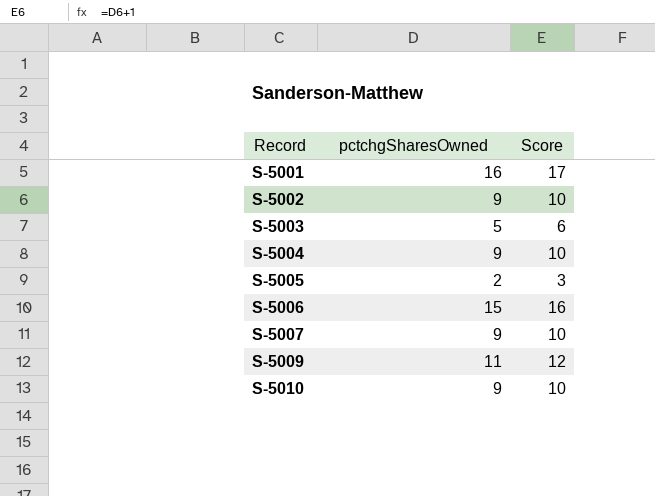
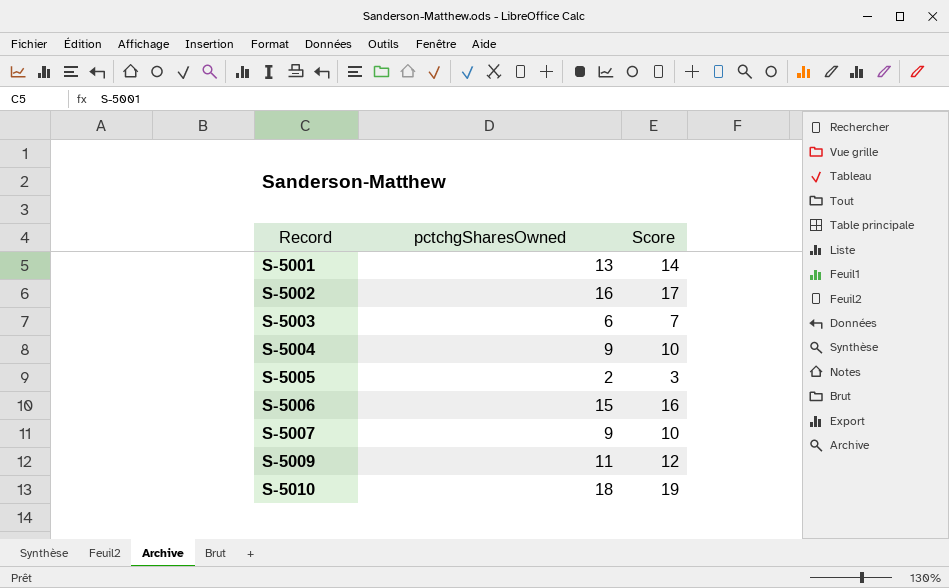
S-5001 | pctchgSharesOwned: 16 -> 13
S-5001 | Score: 17 -> 14
S-5002 | pctchgSharesOwned: 9 -> 16
S-5002 | Score: 10 -> 17
S-5003 | pctchgSharesOwned: 5 -> 6
S-5003 | Score: 6 -> 7
S-5010 | pctchgSharesOwned: 9 -> 18
S-5010 | Score: 10 -> 19

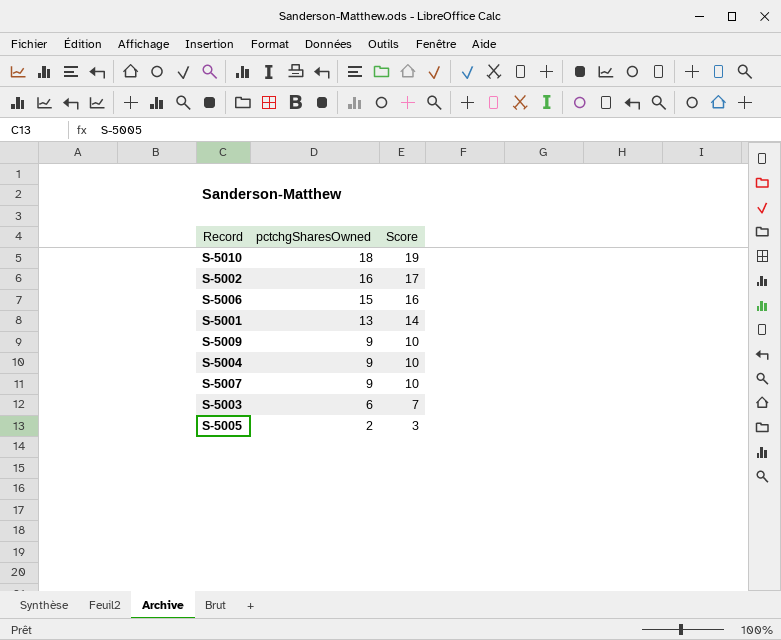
row order: Record ascending -> pctchgSharesOwned descending
S-5009 | pctchgSharesOwned: 11 -> 9
S-5009 | Score: 12 -> 10

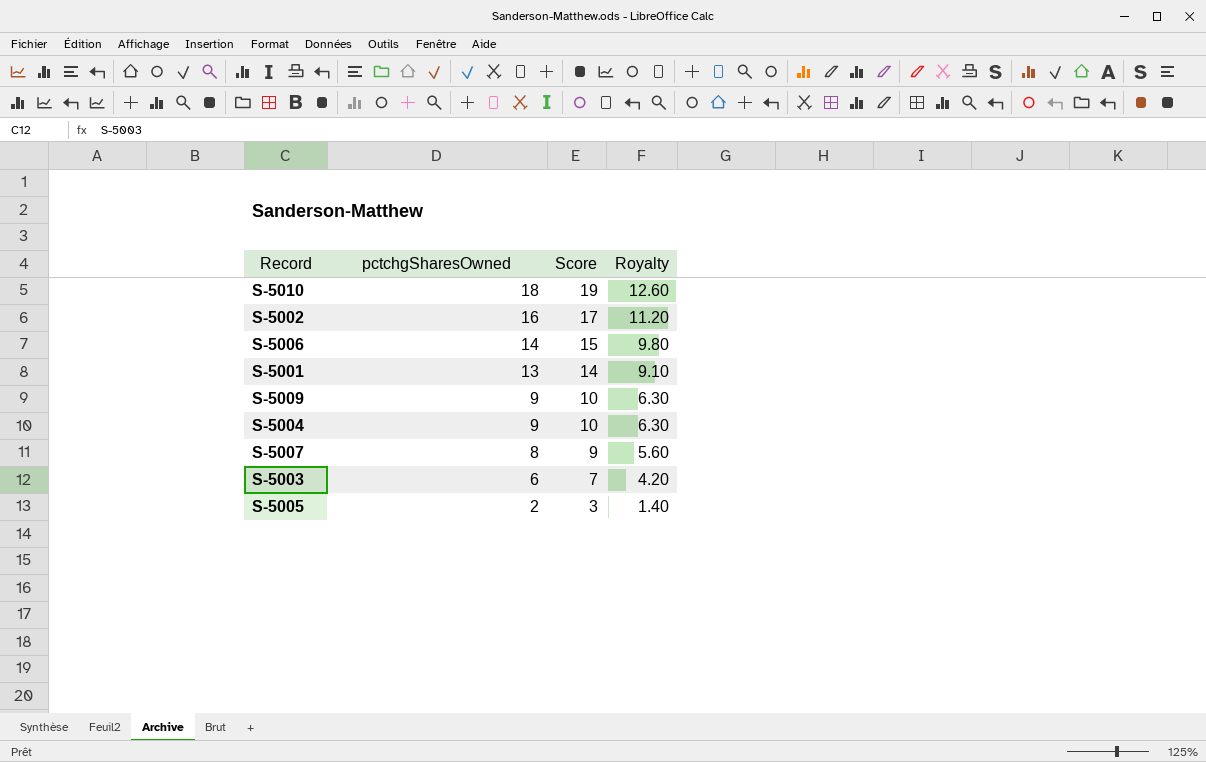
column Royalty | formula: none -> [pctchgSharesOwned] * 0.7
S-5006 | pctchgSharesOwned: 15 -> 14
S-5006 | Score: 16 -> 15
S-5007 | pctchgSharesOwned: 9 -> 8
S-5007 | Score: 10 -> 9

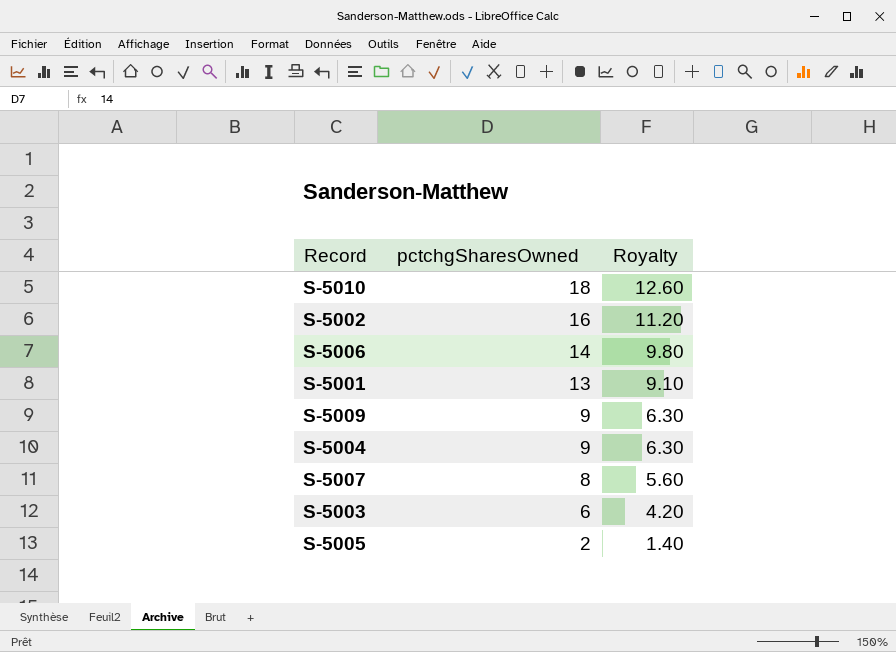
column Score | formula: [pctchgSharesOwned] + 1 -> none

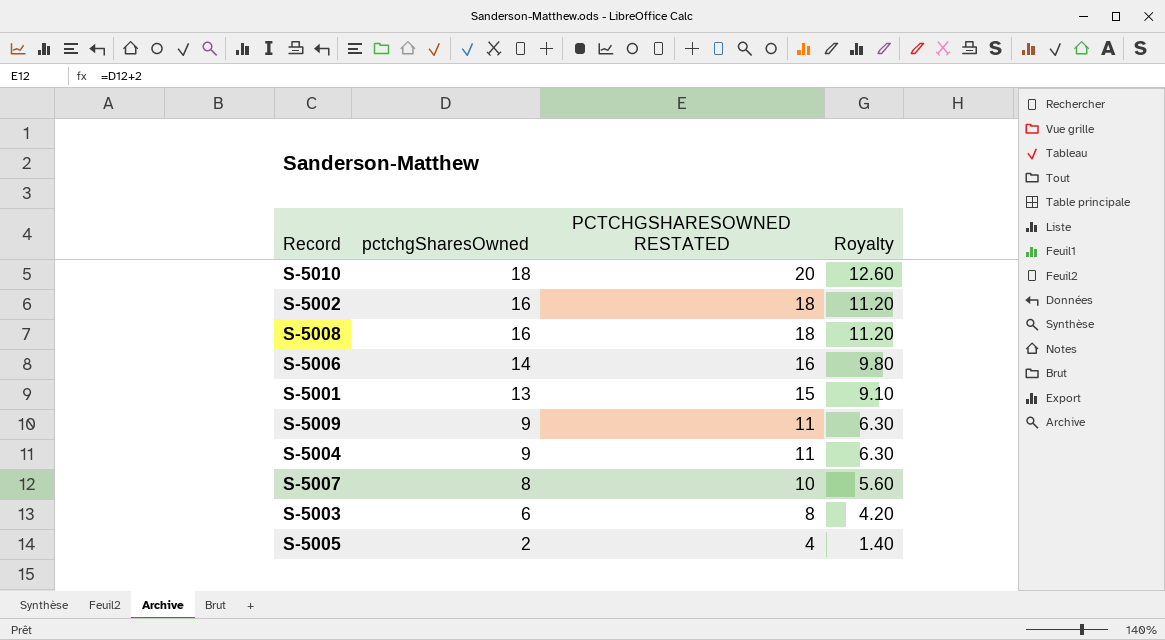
column PCTCHGSHARESOWNED RESTATED | formula: none -> [pctchgSharesOwned] + 2
row S-5008: none -> 16 | 18 | 11.20

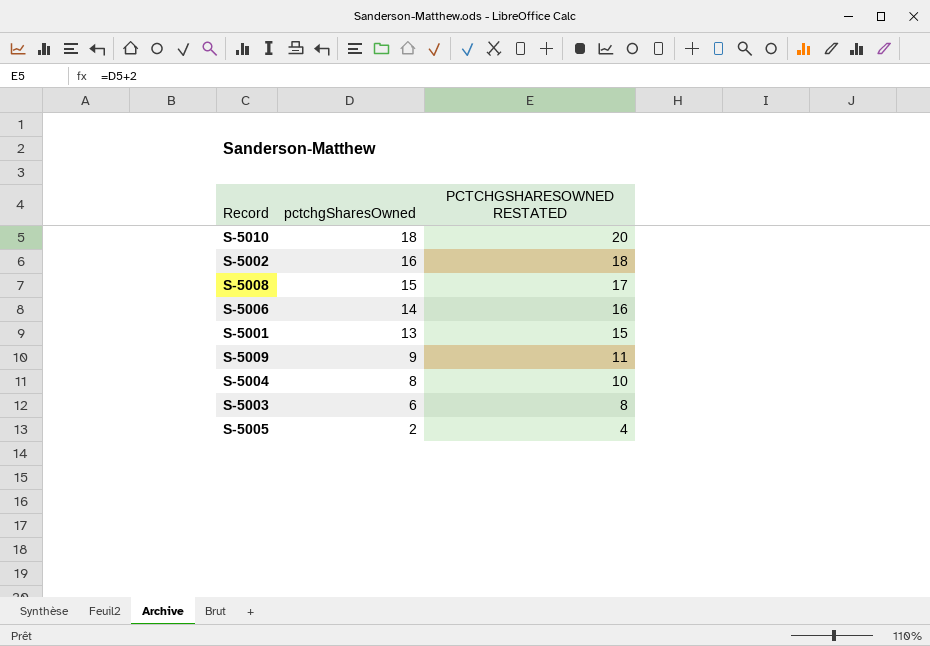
column Royalty | formula: [pctchgSharesOwned] * 0.7 -> none
row S-5007: 8 | 10 | 5.60 -> none
S-5008 | pctchgSharesOwned: 16 -> 15
S-5008 | PCTCHGSHARESOWNED RESTATED: 18 -> 17
S-5004 | pctchgSharesOwned: 9 -> 8
S-5004 | PCTCHGSHARESOWNED RESTATED: 11 -> 10

